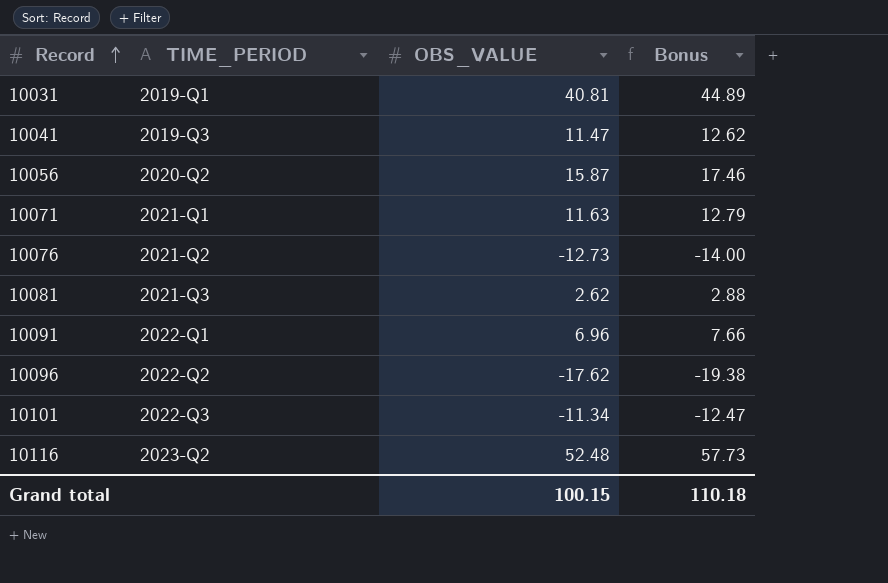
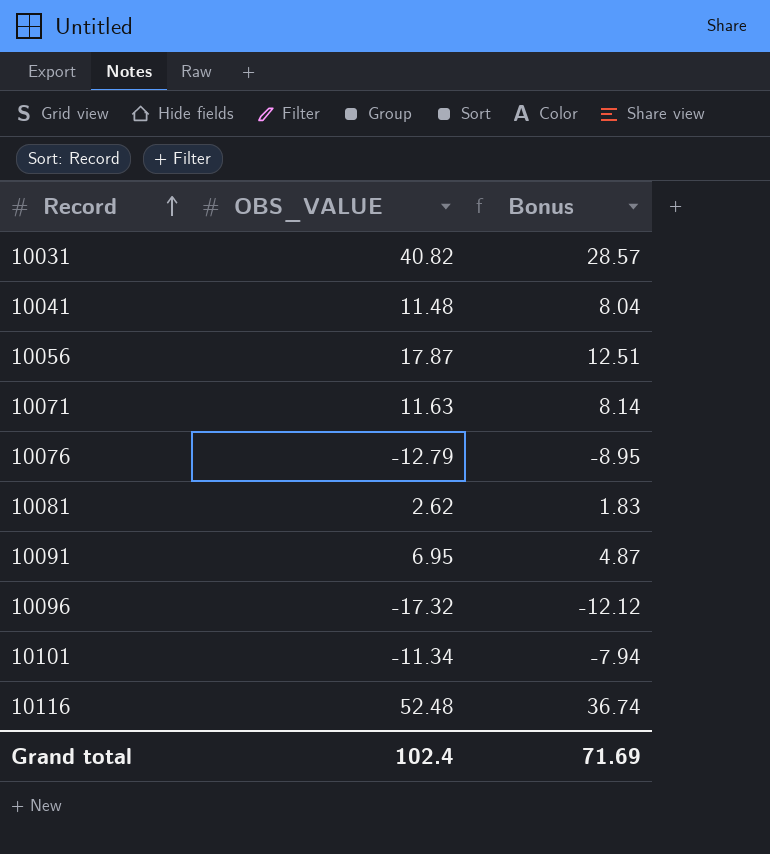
column TIME_PERIOD | position: 2 -> none
column Bonus | formula: [OBS_VALUE] * 1.1 -> [OBS_VALUE] * 0.7
10031 | OBS_VALUE: 40.81 -> 40.82
10041 | OBS_VALUE: 11.47 -> 11.48
10056 | OBS_VALUE: 15.87 -> 17.87
10076 | OBS_VALUE: -12.73 -> -12.79
10091 | OBS_VALUE: 6.96 -> 6.95
10096 | OBS_VALUE: -17.62 -> -17.32
Grand total | OBS_VALUE: 100.15 -> 102.4
Grand total | Bonus: 110.18 -> 71.69

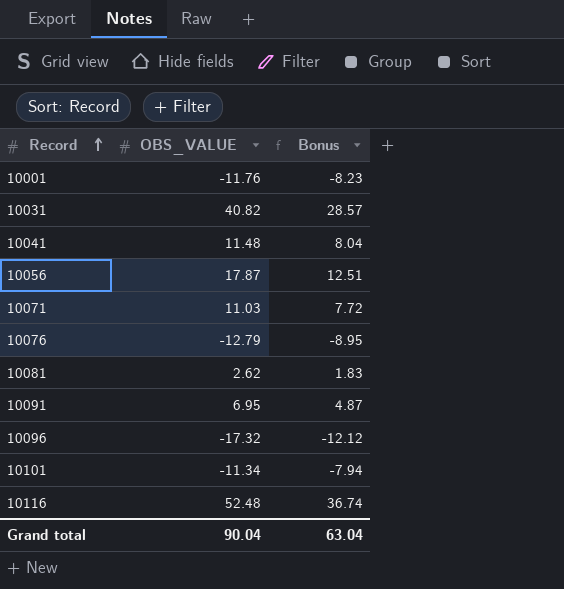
row 10001: none -> -11.76 | -8.23
10071 | OBS_VALUE: 11.63 -> 11.03
10071 | Bonus: 8.14 -> 7.72
Grand total | OBS_VALUE: 102.4 -> 90.04
Grand total | Bonus: 71.69 -> 63.04

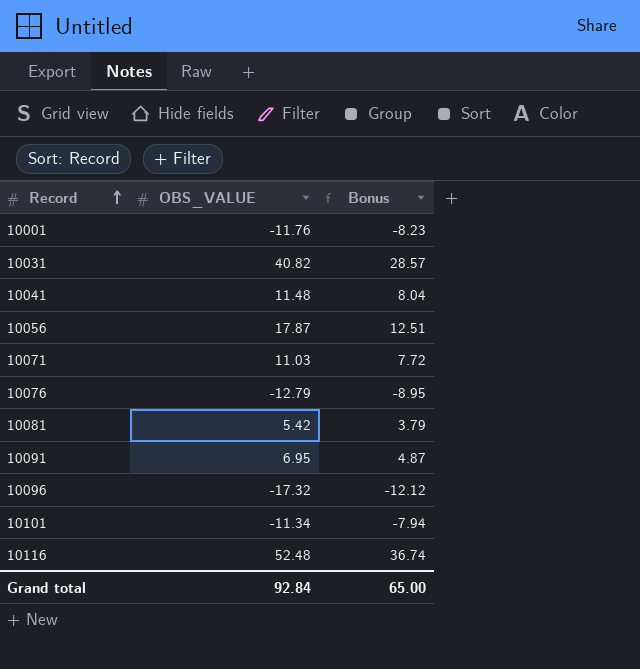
10081 | OBS_VALUE: 2.62 -> 5.42
10081 | Bonus: 1.83 -> 3.79
Grand total | OBS_VALUE: 90.04 -> 92.84
Grand total | Bonus: 63.04 -> 65.00

